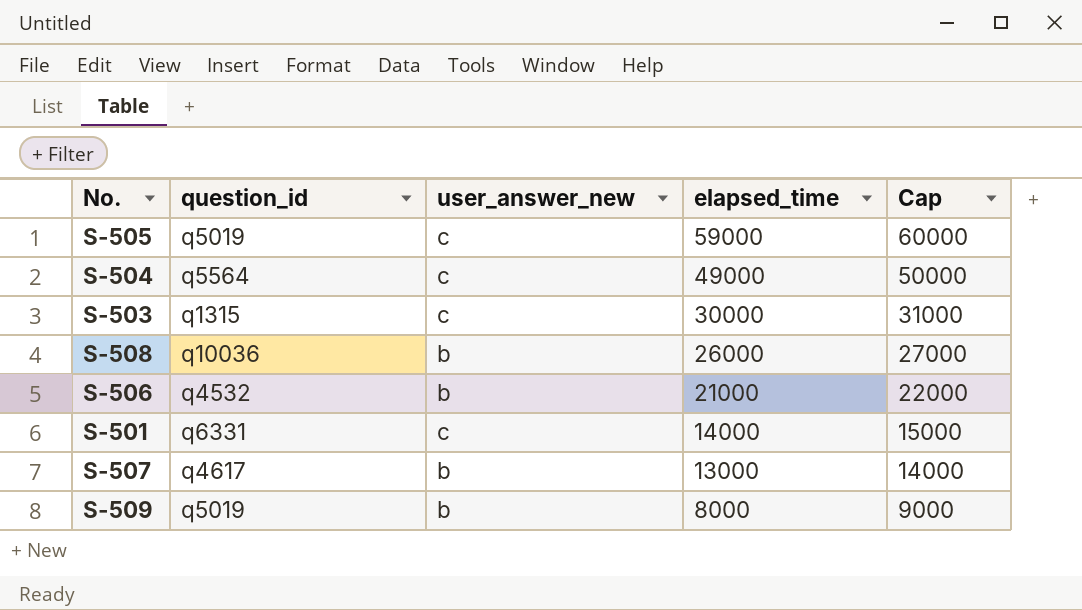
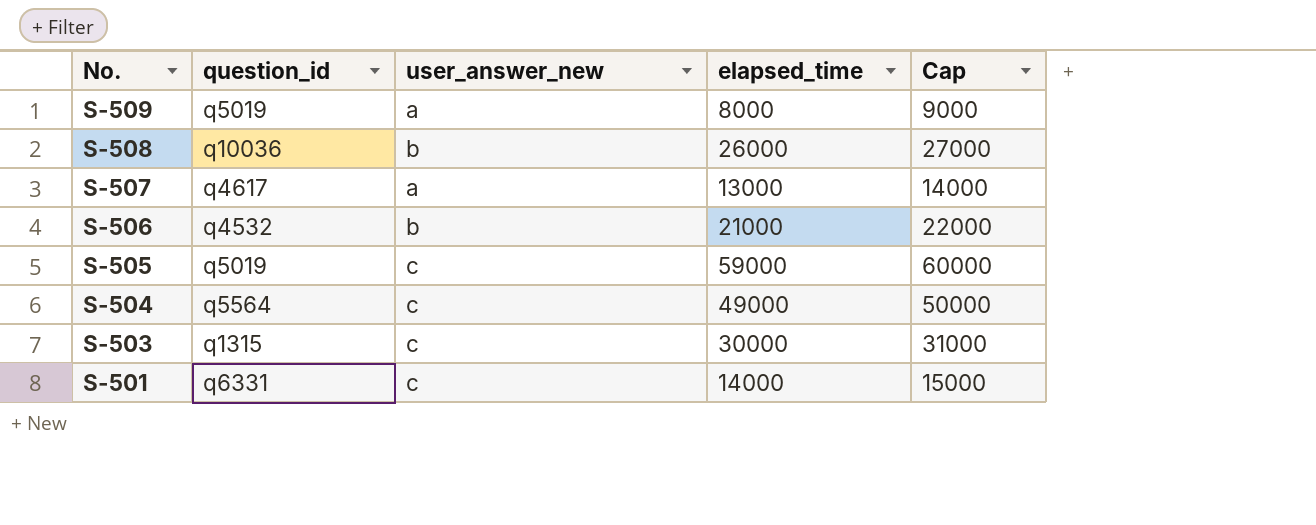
row order: elapsed_time descending -> No. descending
S-509 | user_answer_new: b -> a
S-507 | user_answer_new: b -> a

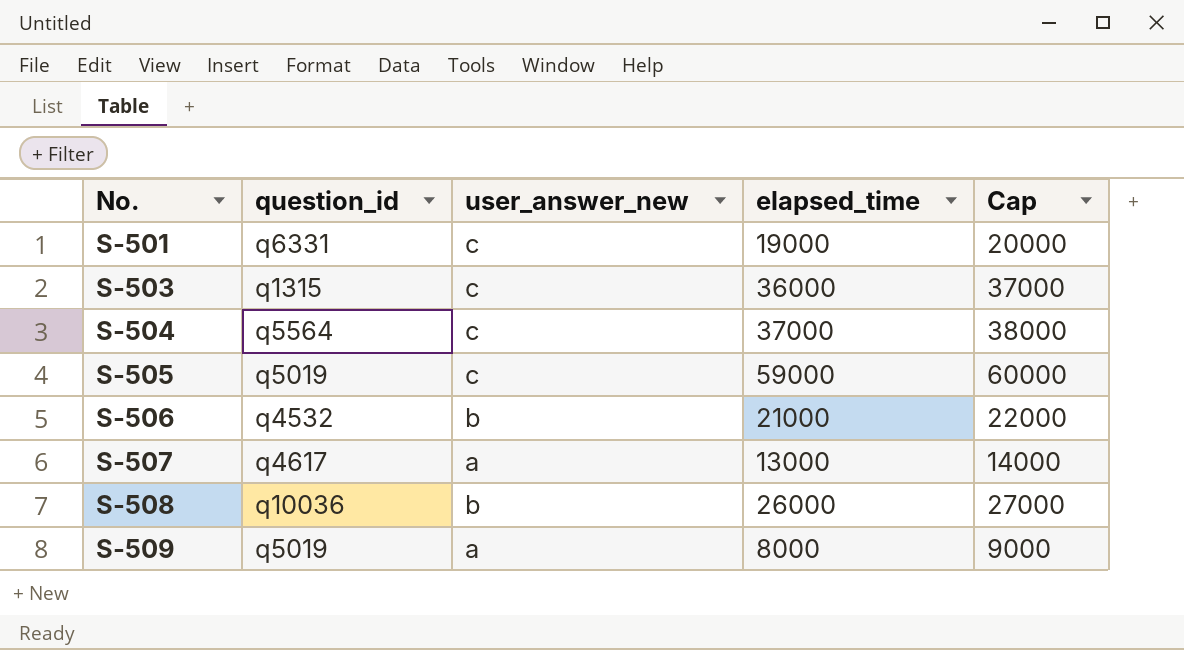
row order: No. descending -> No. ascending
S-501 | elapsed_time: 14000 -> 19000
S-501 | Cap: 15000 -> 20000
S-503 | elapsed_time: 30000 -> 36000
S-503 | Cap: 31000 -> 37000
S-504 | elapsed_time: 49000 -> 37000
S-504 | Cap: 50000 -> 38000

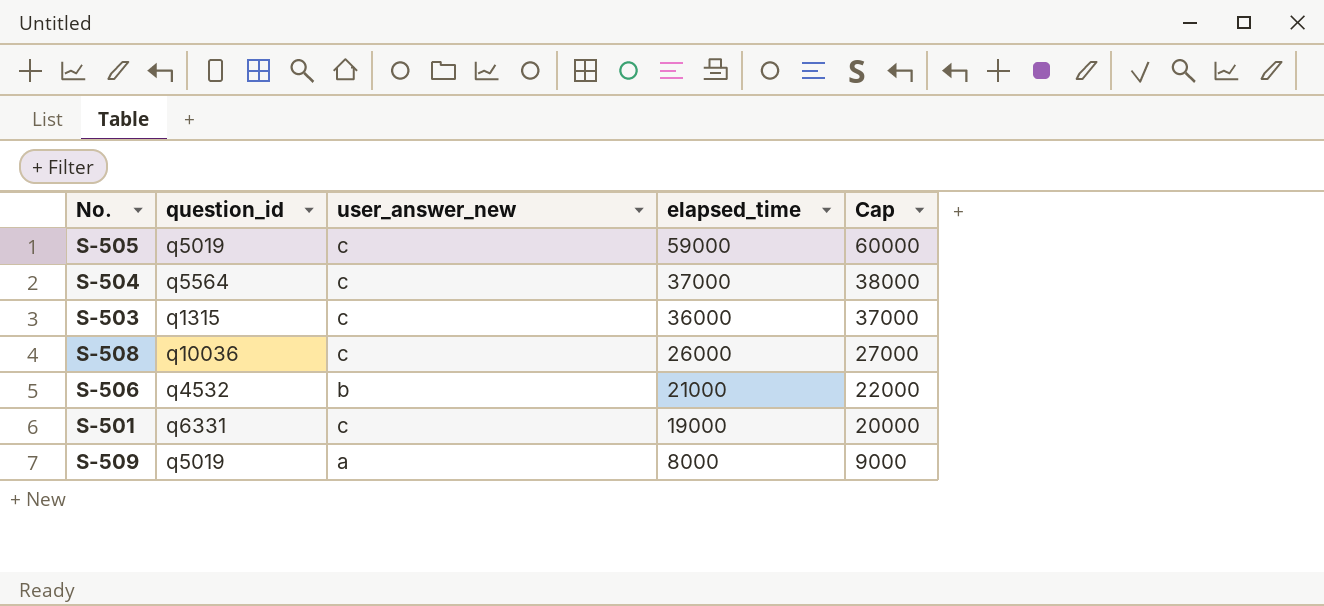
row order: No. ascending -> elapsed_time descending
row S-507: q4617 | a | 13000 | 14000 -> none
S-508 | user_answer_new: b -> c

